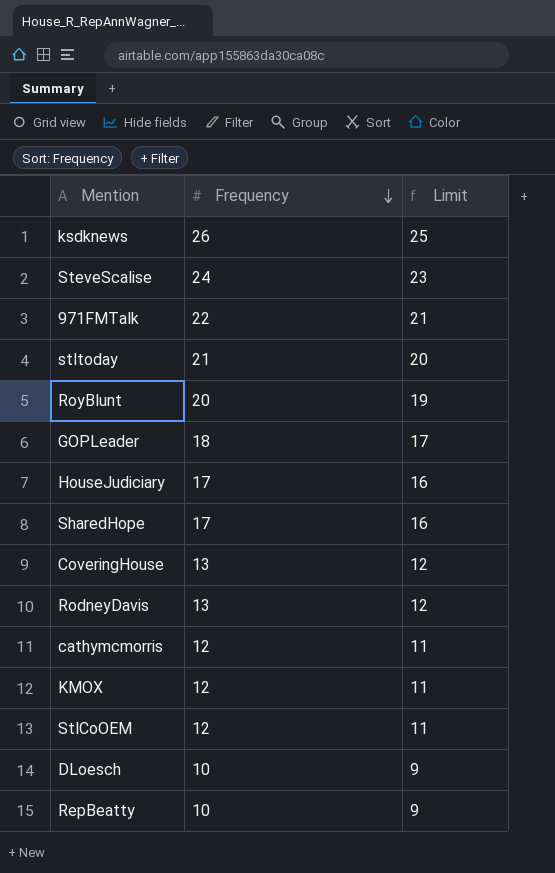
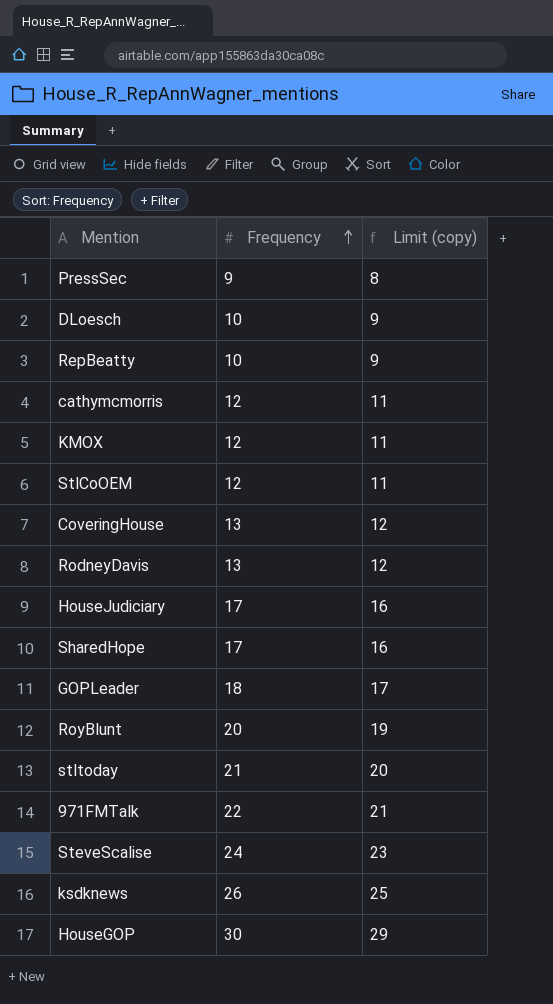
row order: Frequency descending -> Frequency ascending
column name: Limit -> Limit (copy)
row PressSec: none -> 9 | 8
row HouseGOP: none -> 30 | 29

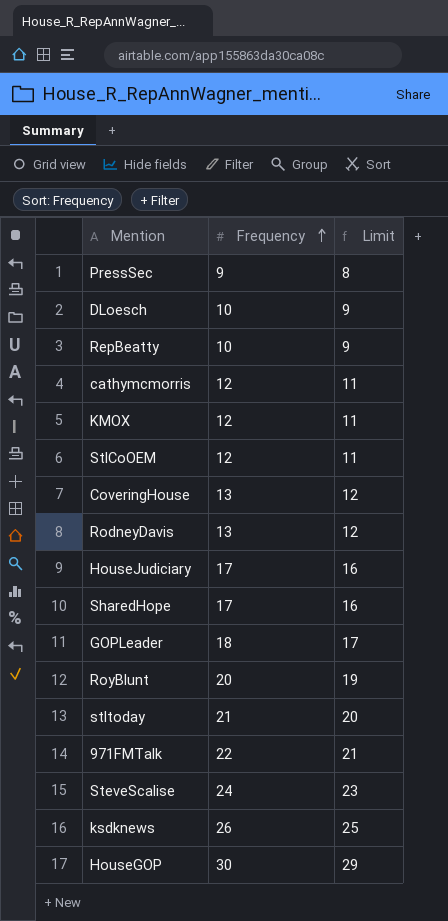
column name: Limit (copy) -> Limit

